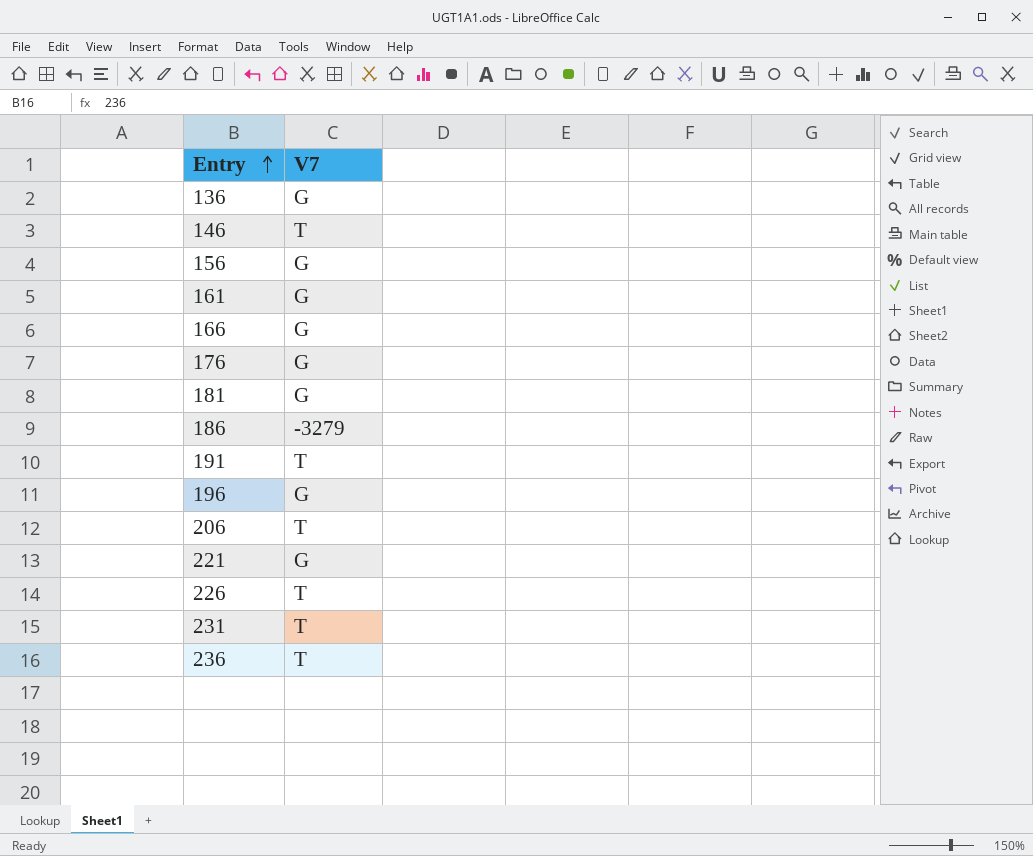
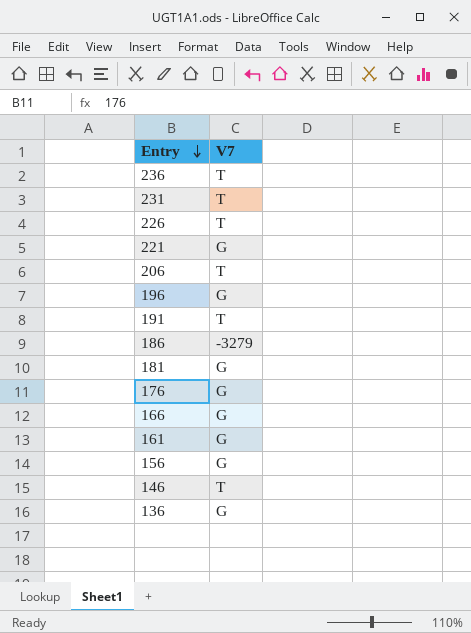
row order: Entry ascending -> Entry descending

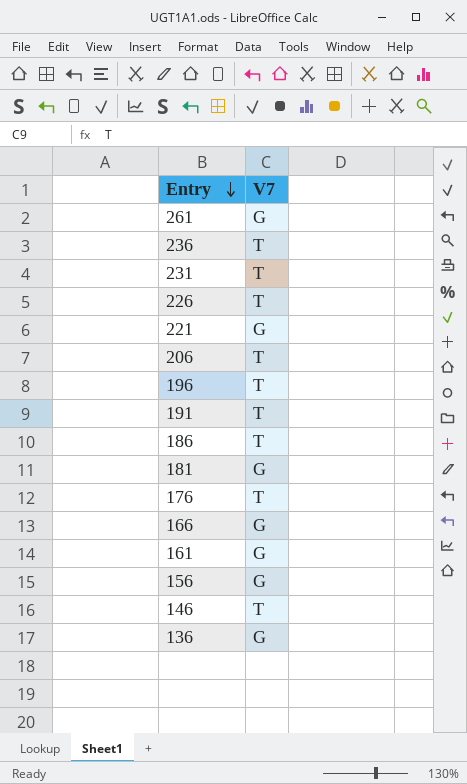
row 261: none -> G
196 | V7: G -> T
186 | V7: -3279 -> T
176 | V7: G -> T

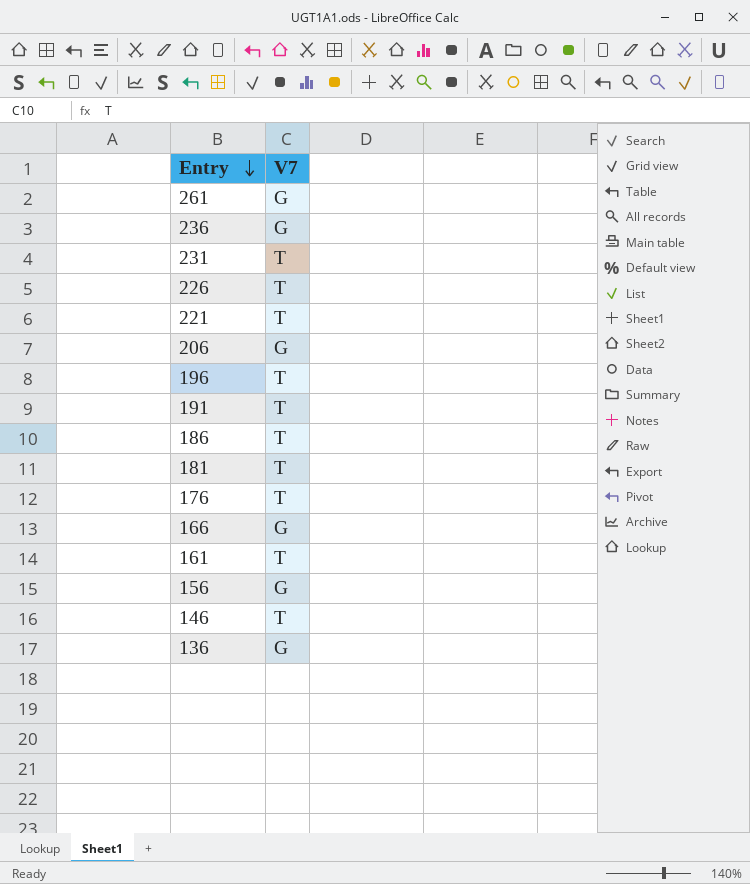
236 | V7: T -> G
221 | V7: G -> T
206 | V7: T -> G
181 | V7: G -> T
161 | V7: G -> T

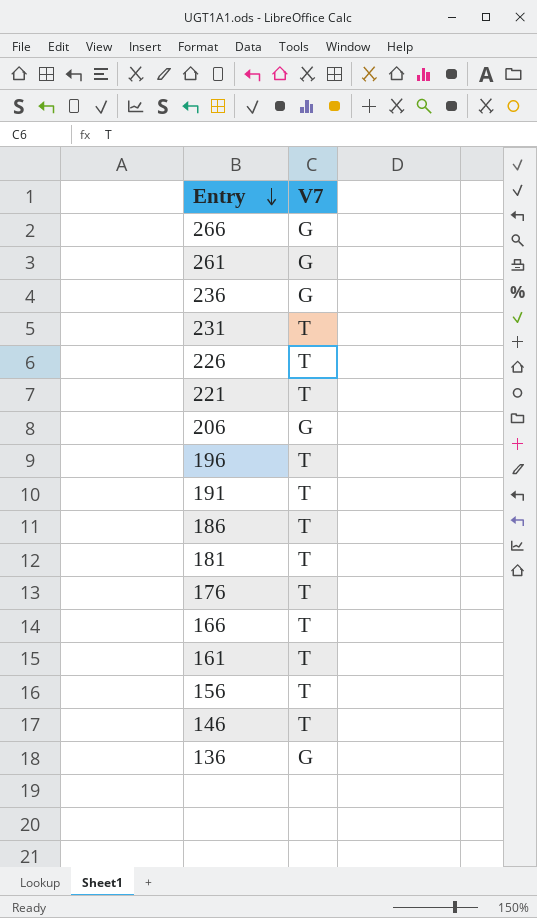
row 266: none -> G
166 | V7: G -> T
156 | V7: G -> T

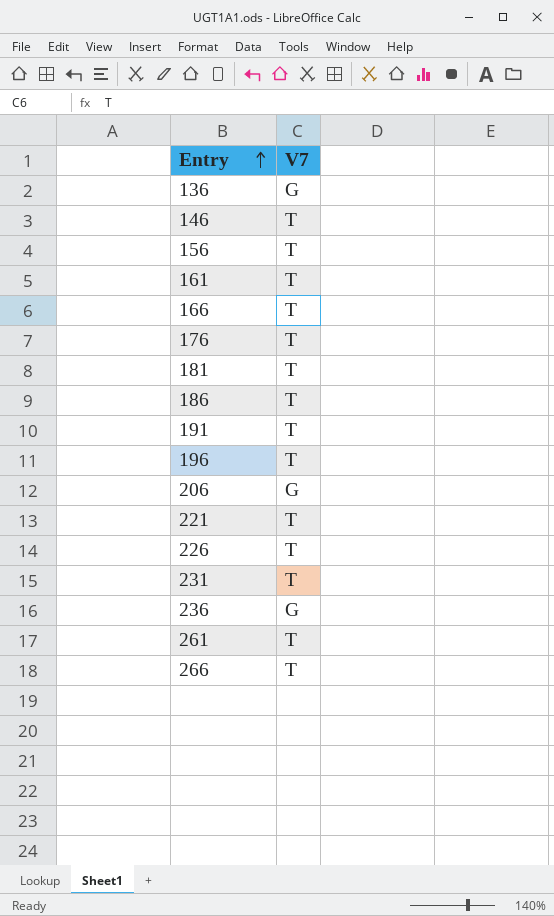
row order: Entry descending -> Entry ascending
261 | V7: G -> T
266 | V7: G -> T

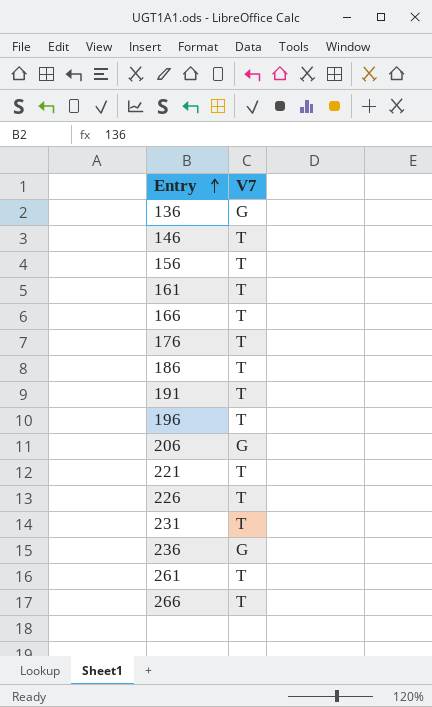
row 181: T -> none

